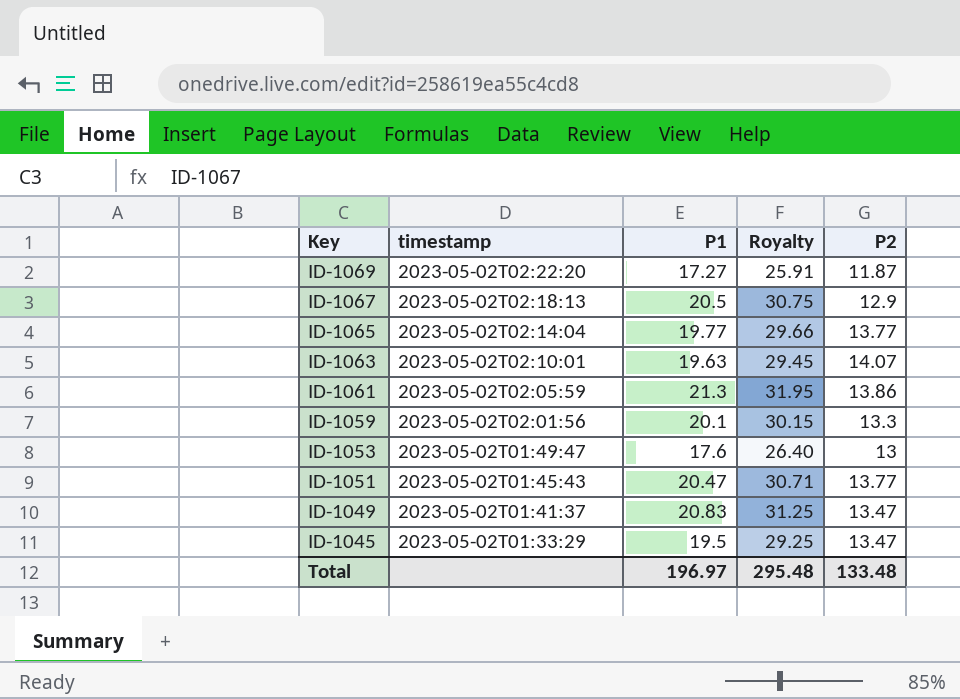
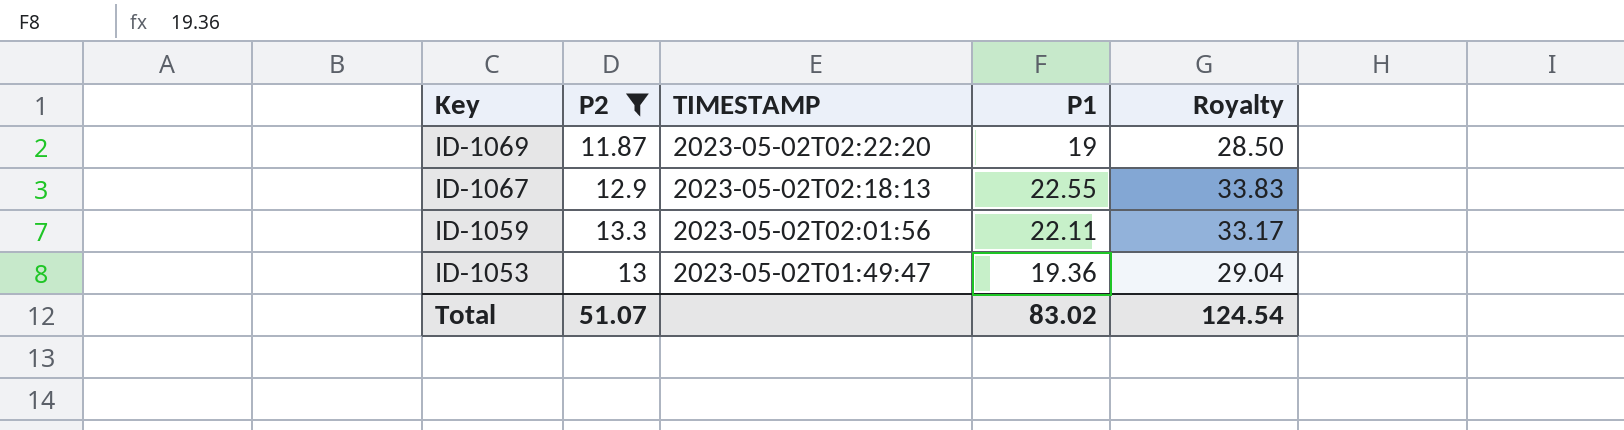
filter: none -> P2 <= 13.3
column P2 | position: 5 -> 2
column name: timestamp -> TIMESTAMP
ID-1069 | P1: 17.27 -> 19
ID-1069 | Royalty: 25.91 -> 28.50
ID-1067 | P1: 20.5 -> 22.55
ID-1067 | Royalty: 30.75 -> 33.83
ID-1059 | P1: 20.1 -> 22.11
ID-1059 | Royalty: 30.15 -> 33.17
ID-1053 | P1: 17.6 -> 19.36
ID-1053 | Royalty: 26.40 -> 29.04
Total | P2: 133.48 -> 51.07
Total | P1: 196.97 -> 83.02
Total | Royalty: 295.48 -> 124.54

